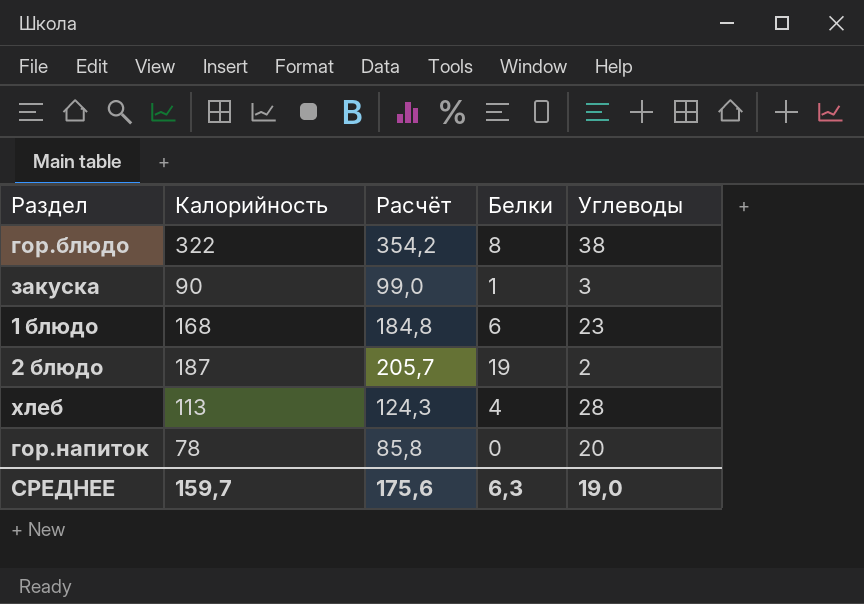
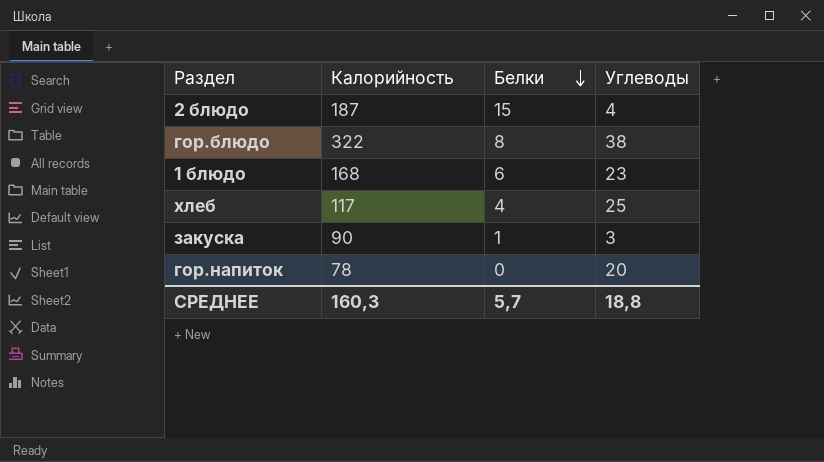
row order: none -> Белки descending
column Расчёт | formula: [Калорийность] * 1,1 -> none
2 блюдо | Белки: 19 -> 15
2 блюдо | Углеводы: 2 -> 4
хлеб | Калорийность: 113 -> 117
хлеб | Углеводы: 28 -> 25
СРЕДНЕЕ | Калорийность: 159,7 -> 160,3
СРЕДНЕЕ | Белки: 6,3 -> 5,7
СРЕДНЕЕ | Углеводы: 19,0 -> 18,8

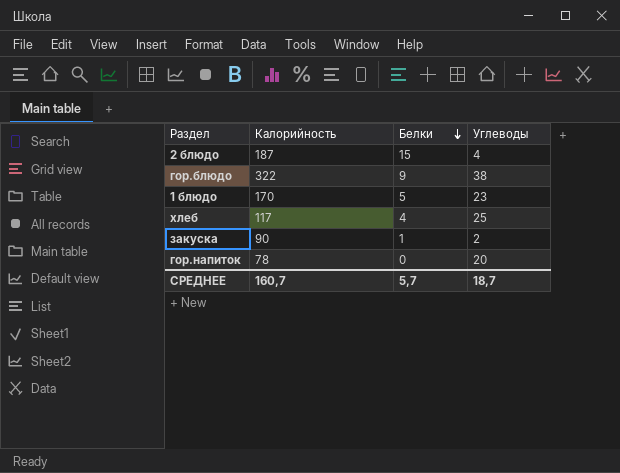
гор.блюдо | Белки: 8 -> 9
1 блюдо | Калорийность: 168 -> 170
1 блюдо | Белки: 6 -> 5
закуска | Углеводы: 3 -> 2
СРЕДНЕЕ | Калорийность: 160,3 -> 160,7
СРЕДНЕЕ | Углеводы: 18,8 -> 18,7

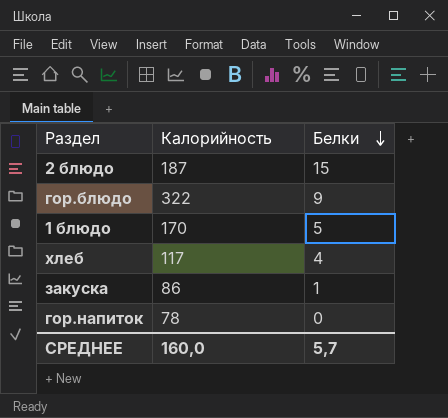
column Углеводы | position: 4 -> none
закуска | Калорийность: 90 -> 86
СРЕДНЕЕ | Калорийность: 160,7 -> 160,0

